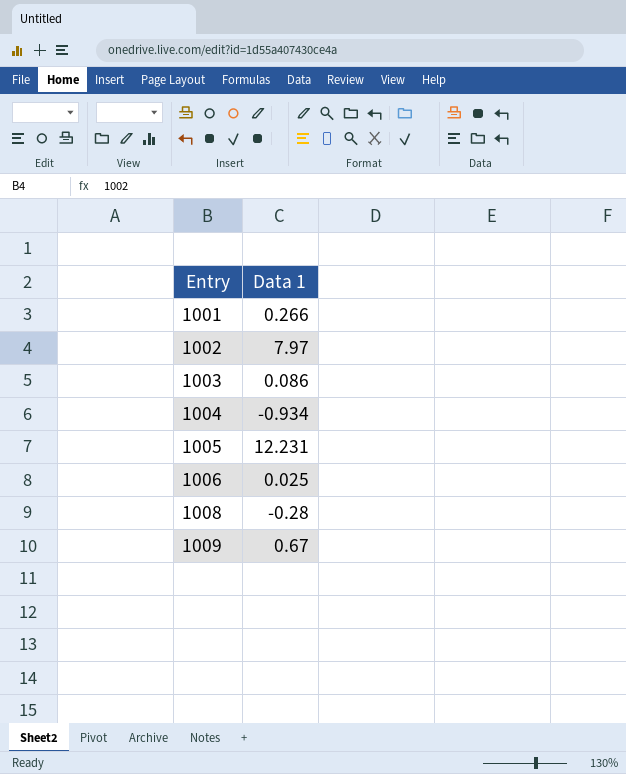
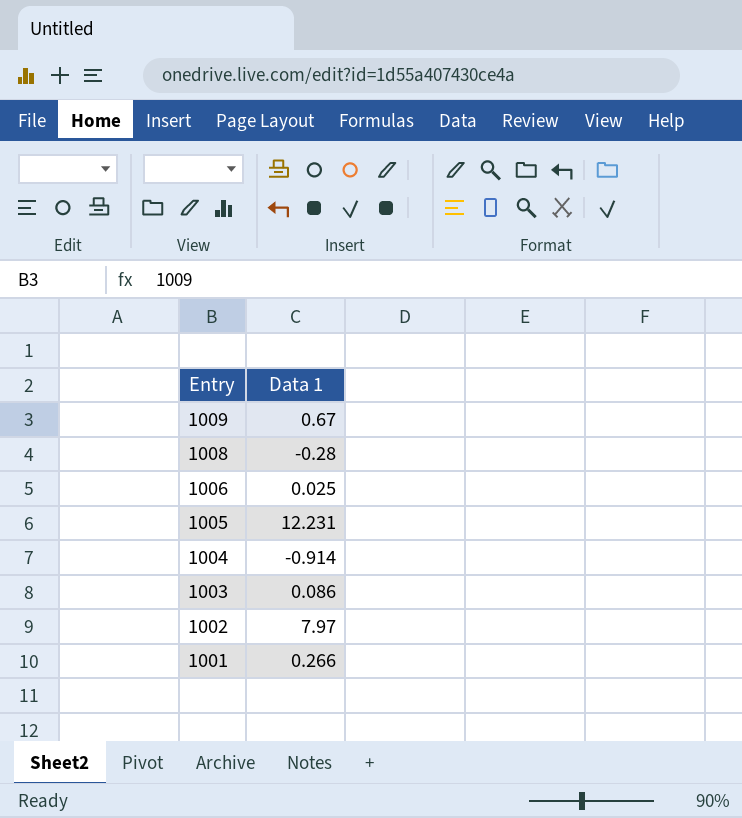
row order: Entry ascending -> Entry descending
1004 | Data 1: -0.934 -> -0.914

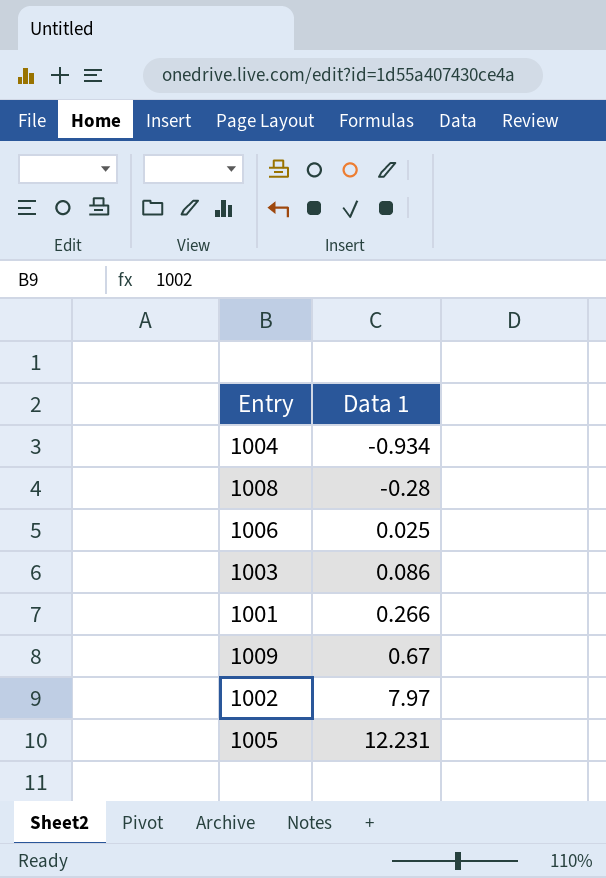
row order: Entry descending -> Data 1 ascending
1004 | Data 1: -0.914 -> -0.934

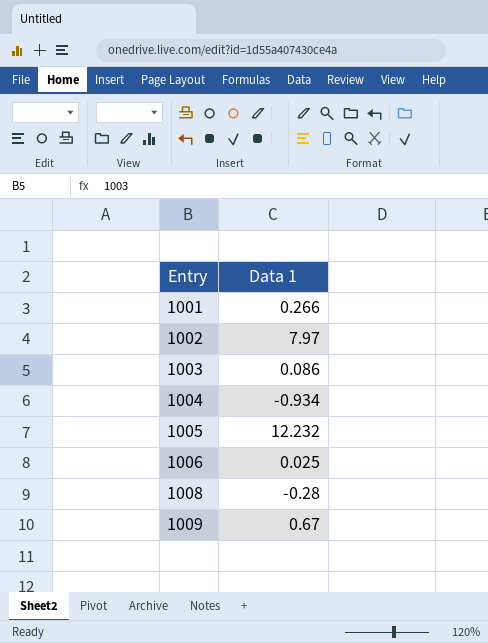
row order: Data 1 ascending -> Entry ascending
1005 | Data 1: 12.231 -> 12.232

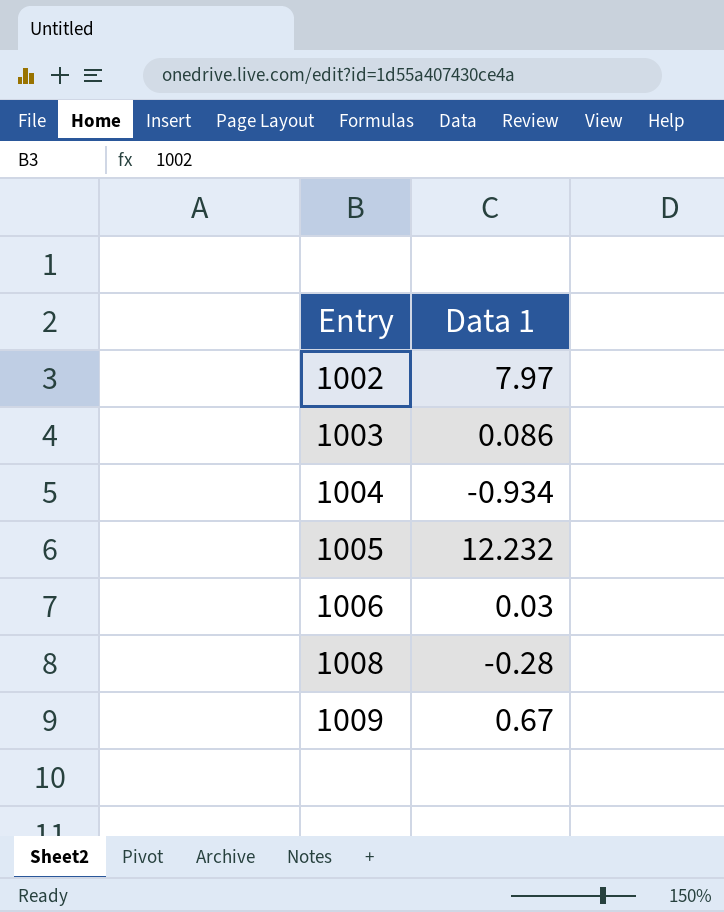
row 1001: 0.266 -> none
1006 | Data 1: 0.025 -> 0.03

